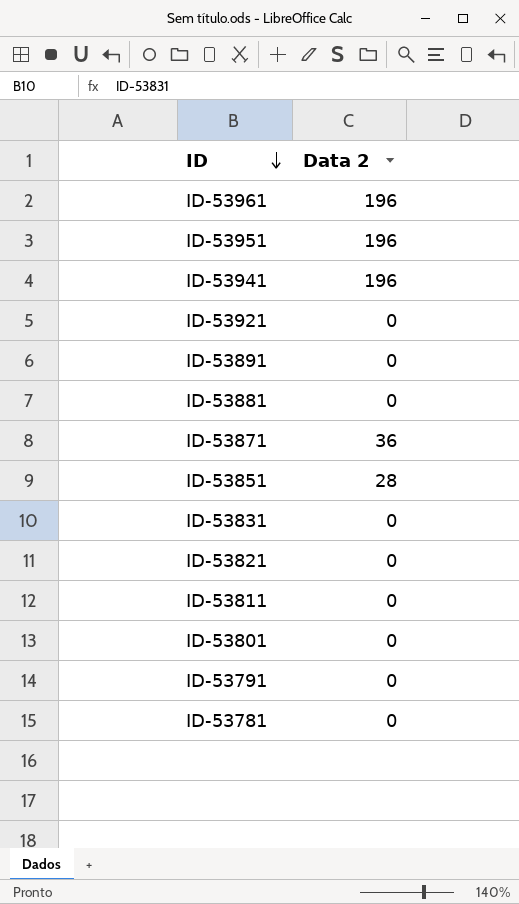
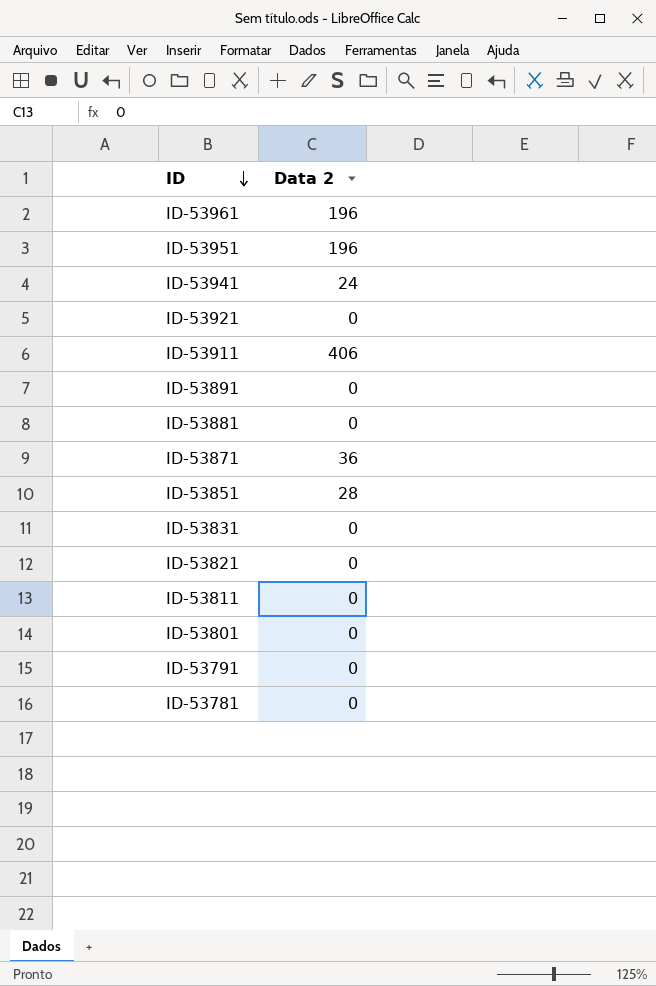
ID-53941 | Data 2: 196 -> 24
row ID-53911: none -> 406

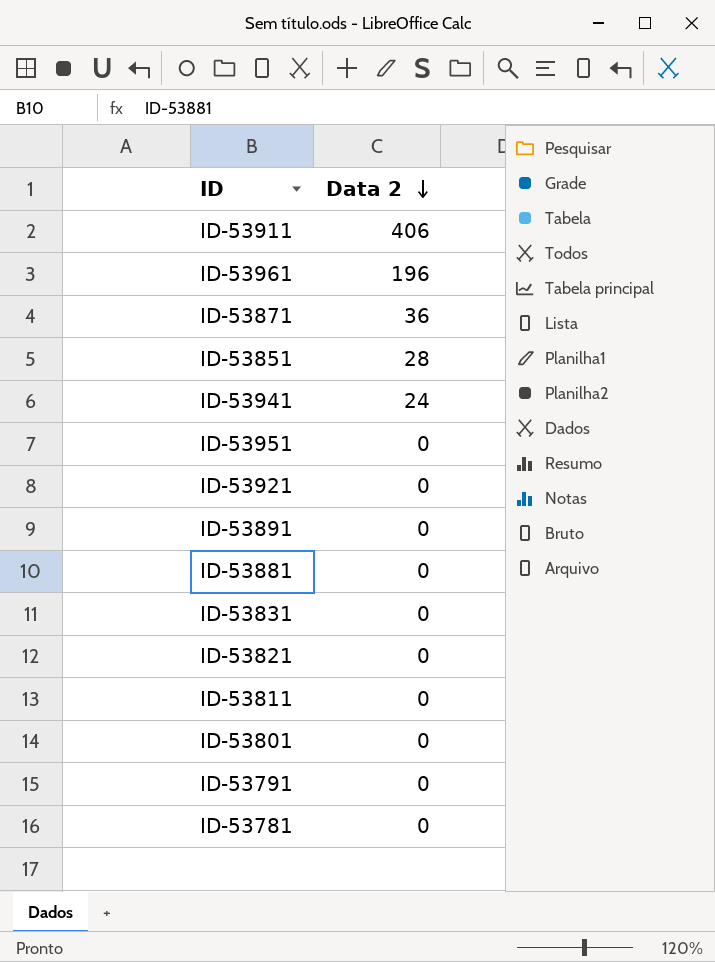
row order: ID descending -> Data 2 descending
ID-53951 | Data 2: 196 -> 0

